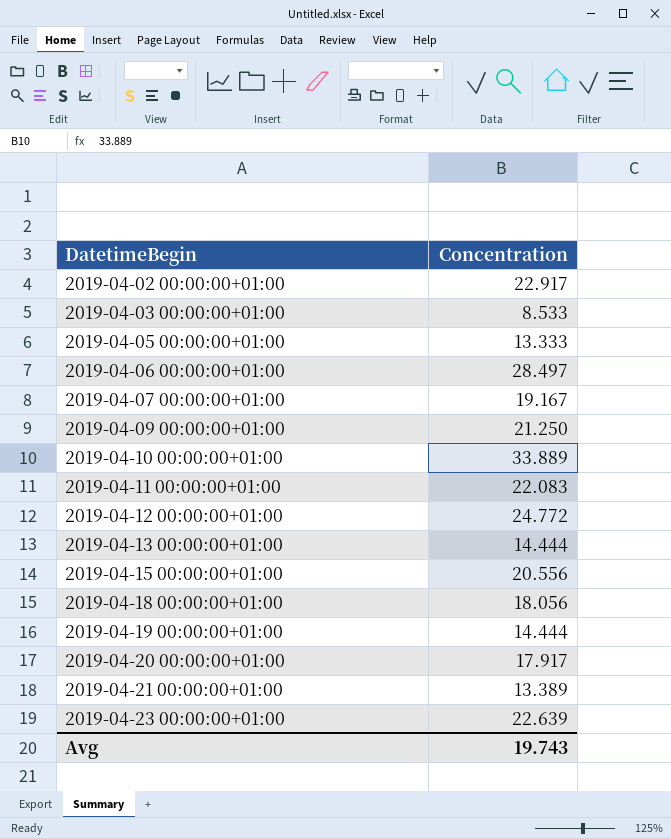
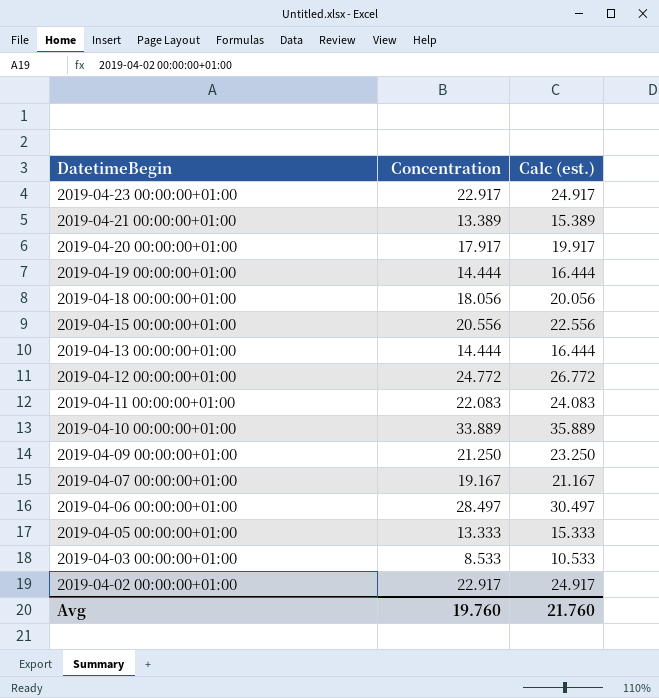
row order: DatetimeBegin ascending -> DatetimeBegin descending
column Calc (est.) | formula: none -> [Concentration] + 2
2019-04-23 00:00:00+01:00 | Concentration: 22.639 -> 22.917
Avg | Concentration: 19.743 -> 19.760

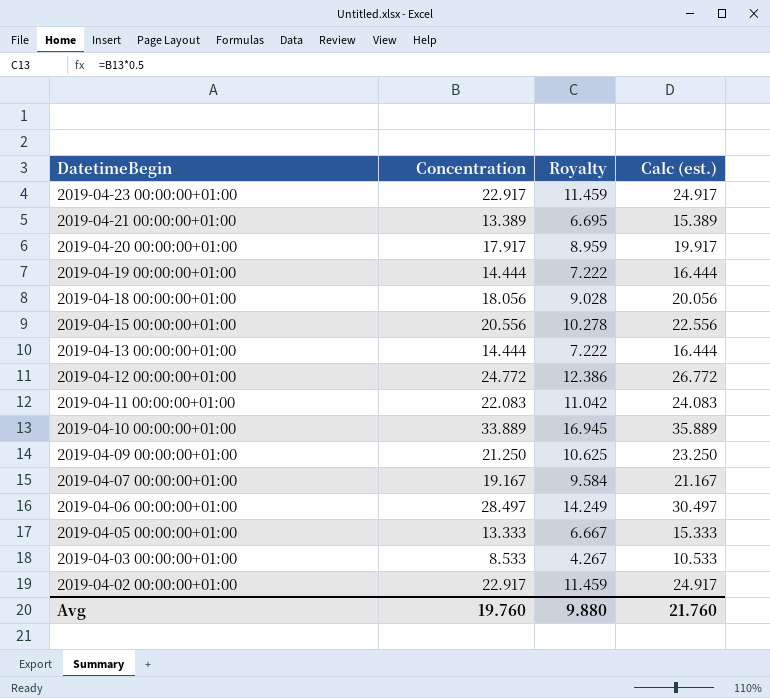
column Royalty | formula: none -> [Concentration] * 0.5

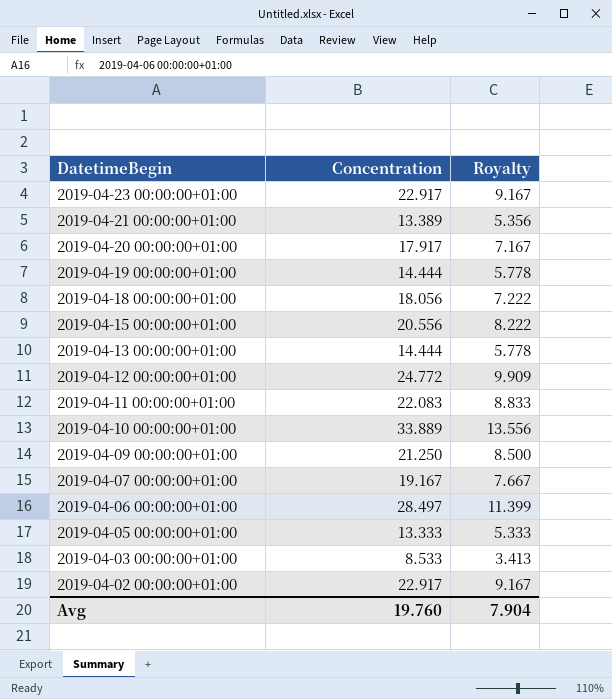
column Calc (est.) | formula: [Concentration] + 2 -> none
column Royalty | formula: [Concentration] * 0.5 -> [Concentration] * 0.4
Avg | Royalty: 9.880 -> 7.904

